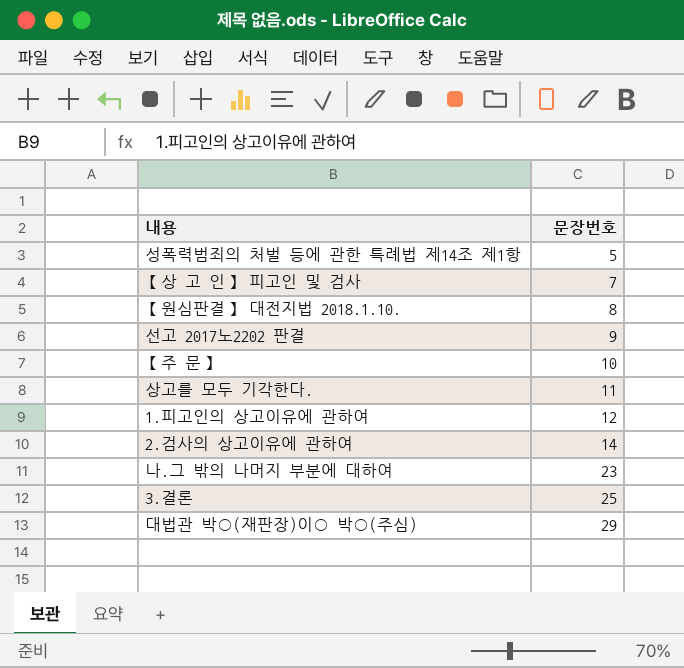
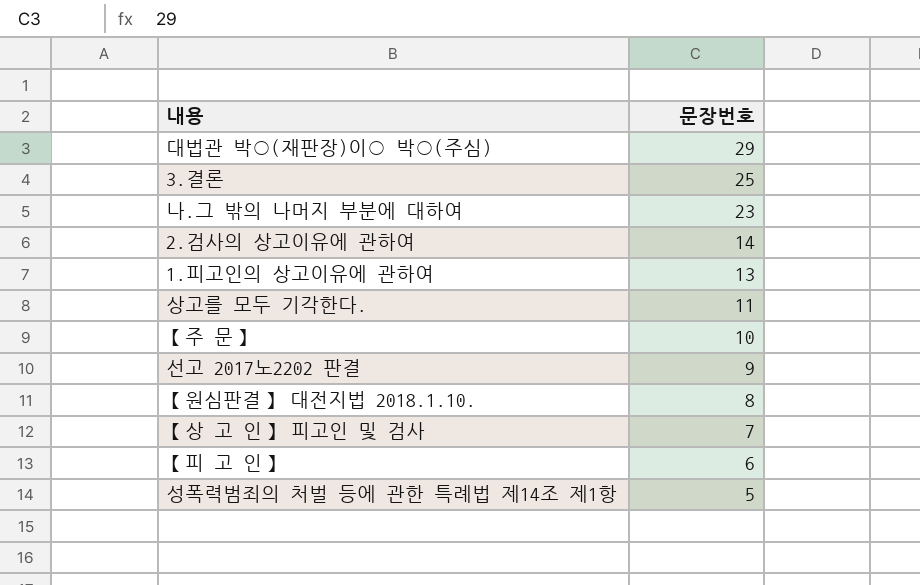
row order: 문장번호 ascending -> 문장번호 descending
1.피고인의 상고이유에 관하여 | 문장번호: 12 -> 13
row 【피 고 인】: none -> 6

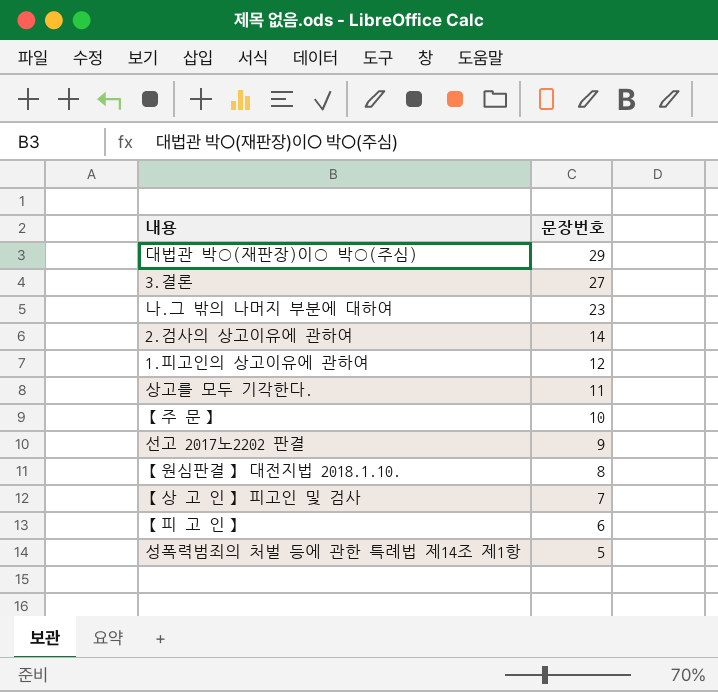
3.결론 | 문장번호: 25 -> 27
1.피고인의 상고이유에 관하여 | 문장번호: 13 -> 12

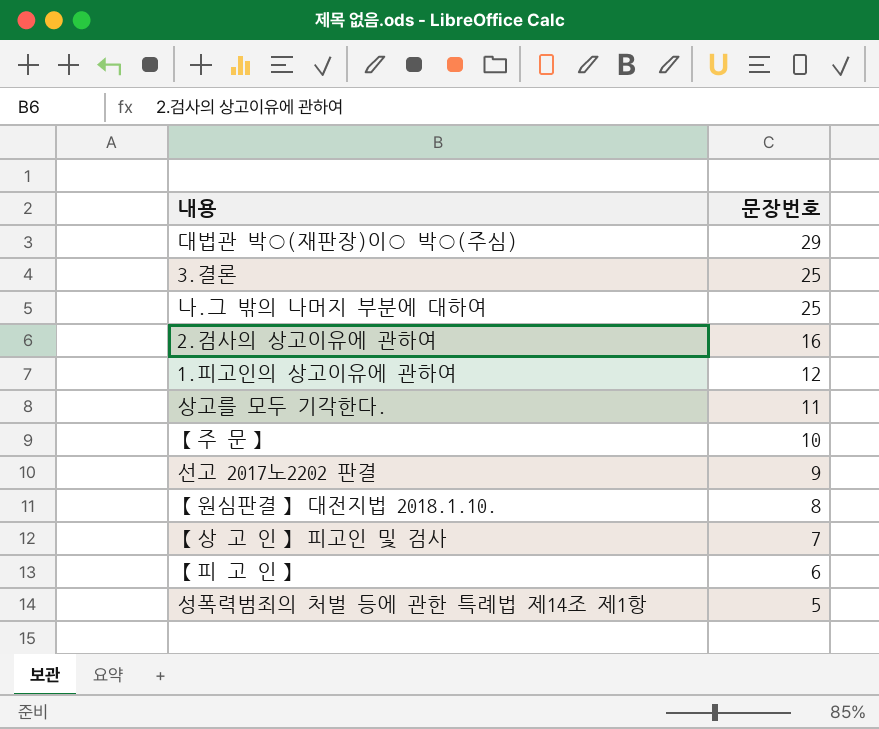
3.결론 | 문장번호: 27 -> 25
나.그 밖의 나머지 부분에 대하여 | 문장번호: 23 -> 25
2.검사의 상고이유에 관하여 | 문장번호: 14 -> 16

